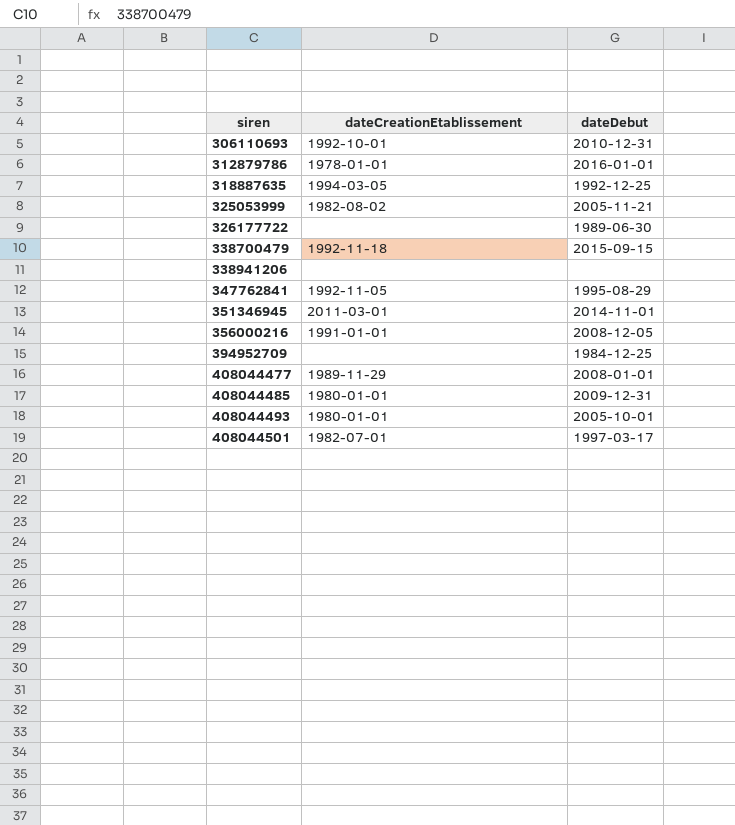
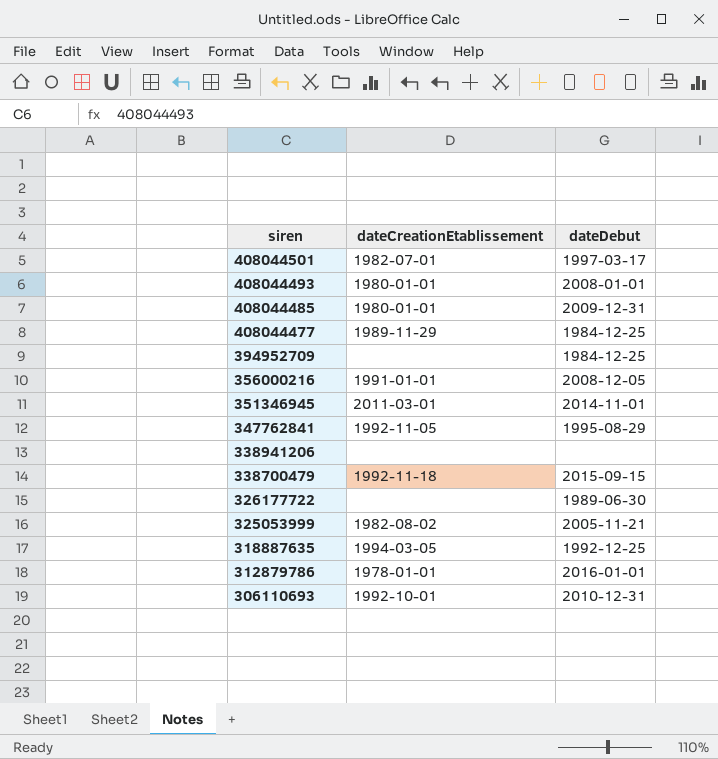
row order: siren ascending -> siren descending
408044493 | dateDebut: 2005-10-01 -> 2008-01-01
408044477 | dateDebut: 2008-01-01 -> 1984-12-25

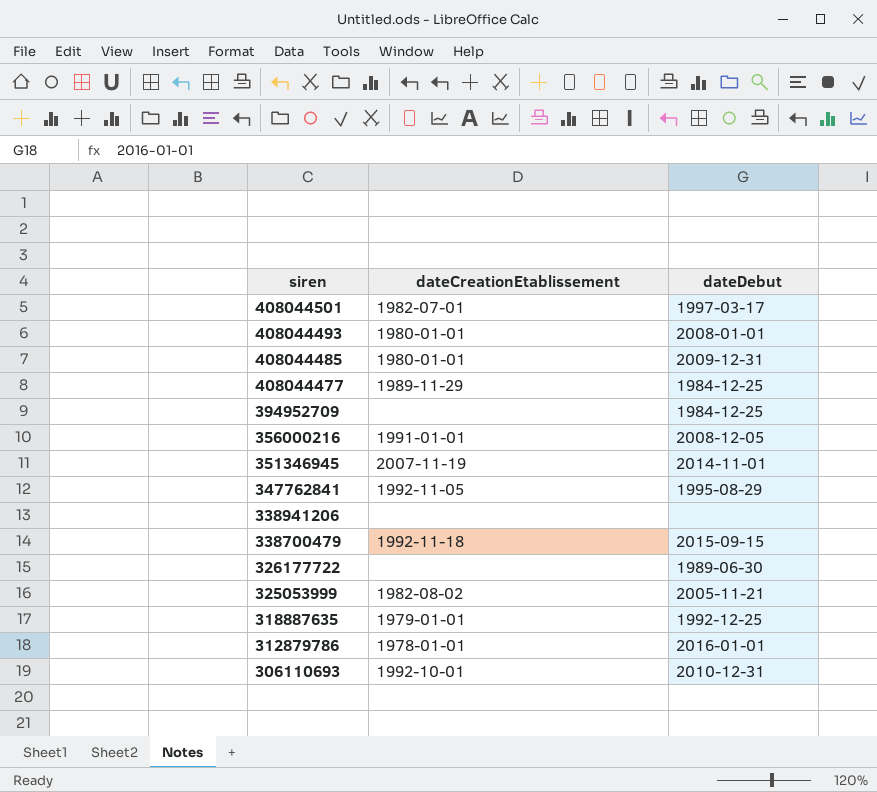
351346945 | dateCreationEtablissement: 2011-03-01 -> 2007-11-19
318887635 | dateCreationEtablissement: 1994-03-05 -> 1979-01-01

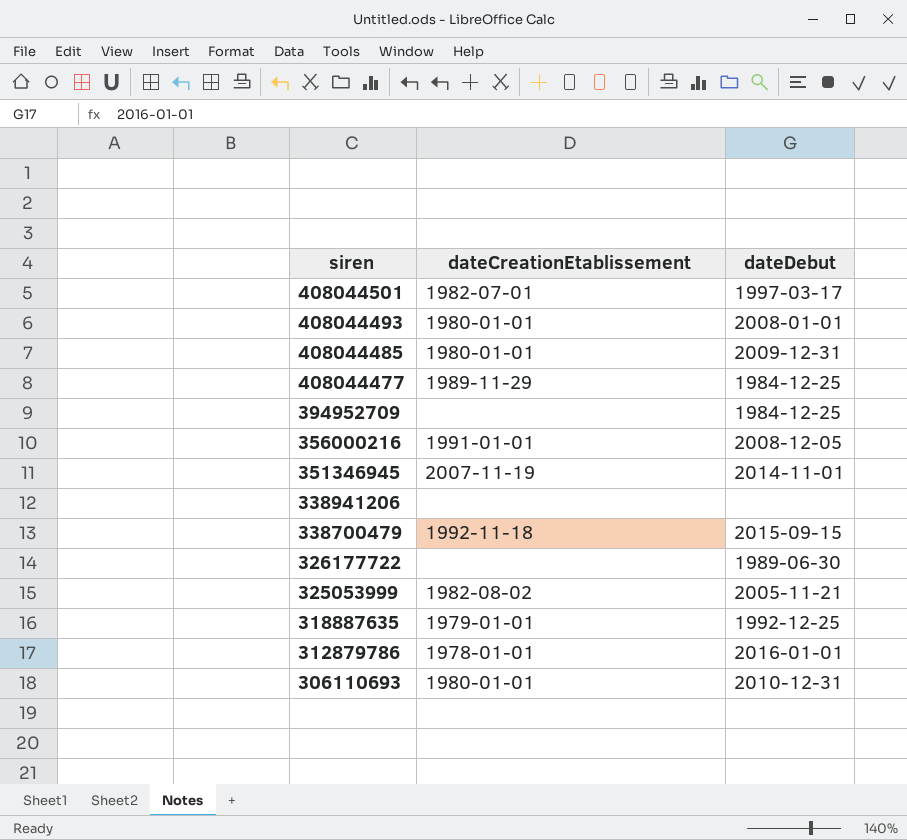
row 347762841: 1992-11-05 | 1995-08-29 -> none
306110693 | dateCreationEtablissement: 1992-10-01 -> 1980-01-01

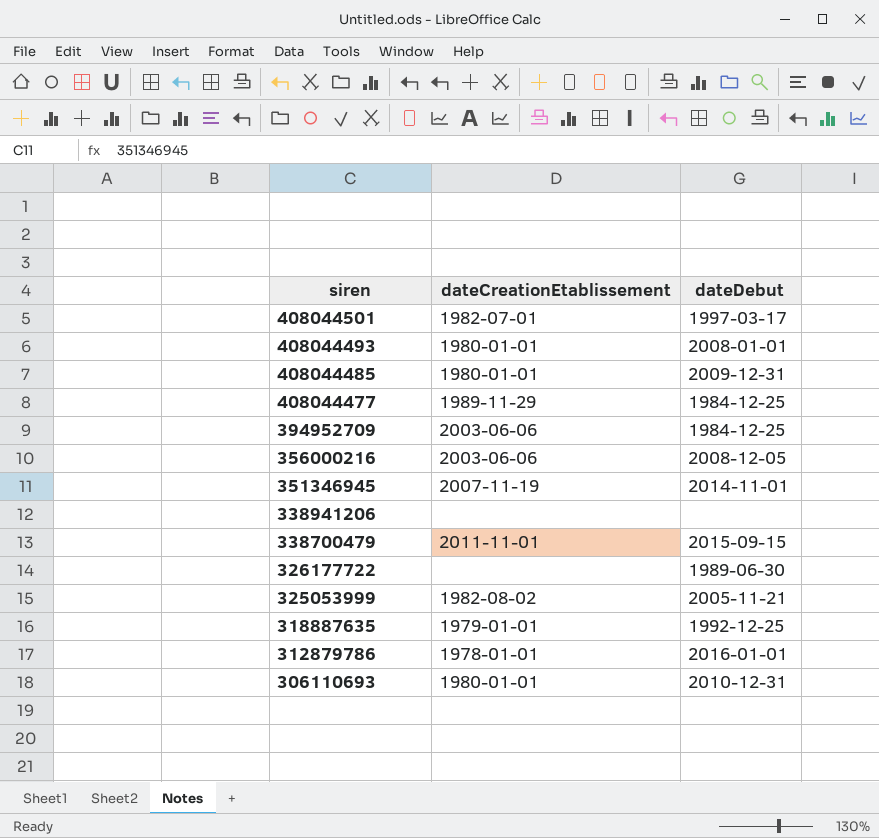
394952709 | dateCreationEtablissement: none -> 2003-06-06
356000216 | dateCreationEtablissement: 1991-01-01 -> 2003-06-06
338700479 | dateCreationEtablissement: 1992-11-18 -> 2011-11-01

